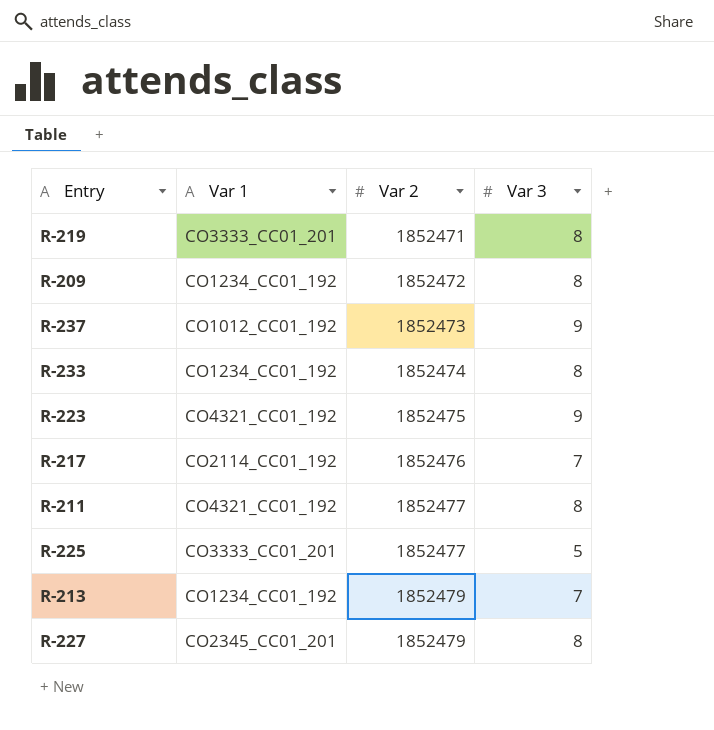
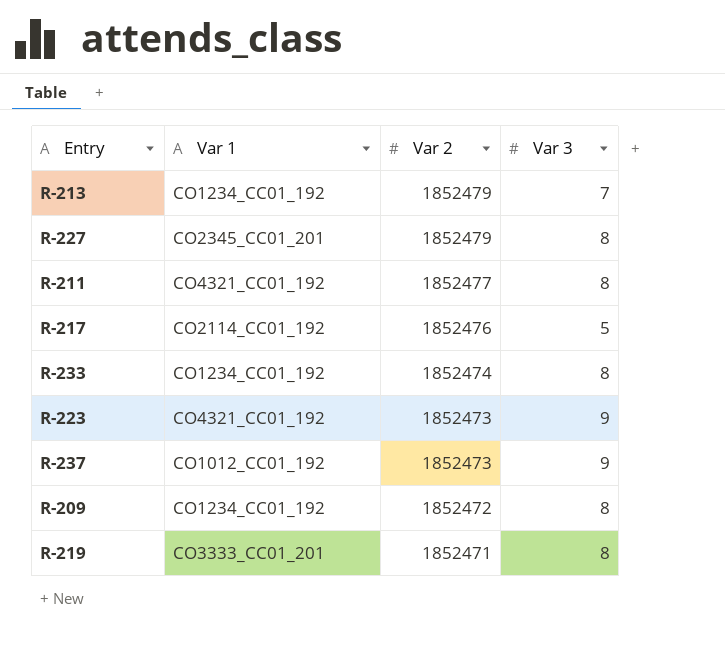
row order: Var 2 ascending -> Var 2 descending
row R-225: CO3333_CC01_201 | 1852477 | 5 -> none
R-217 | Var 3: 7 -> 5
R-223 | Var 2: 1852475 -> 1852473

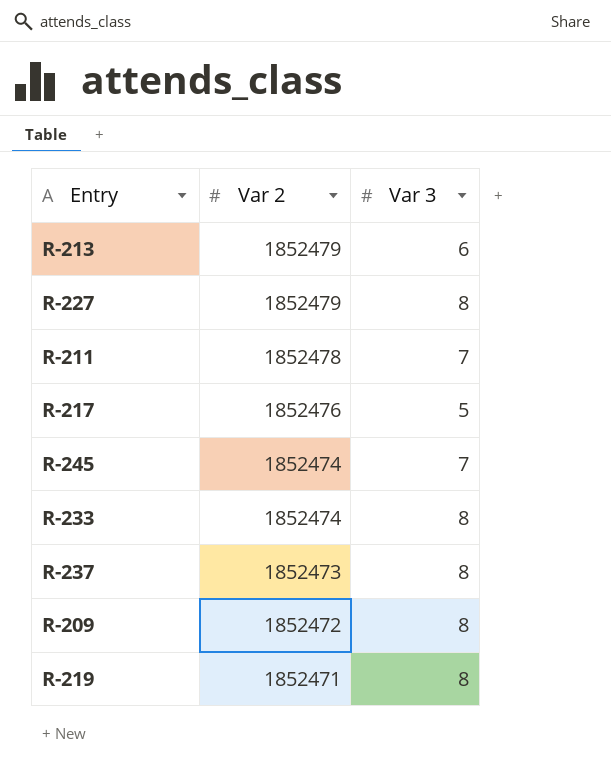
column Var 1 | position: 2 -> none
row R-223: CO4321_CC01_192 | 1852473 | 9 -> none
R-213 | Var 3: 7 -> 6
R-211 | Var 2: 1852477 -> 1852478
R-211 | Var 3: 8 -> 7
row R-245: none -> 1852474 | 7
R-237 | Var 3: 9 -> 8

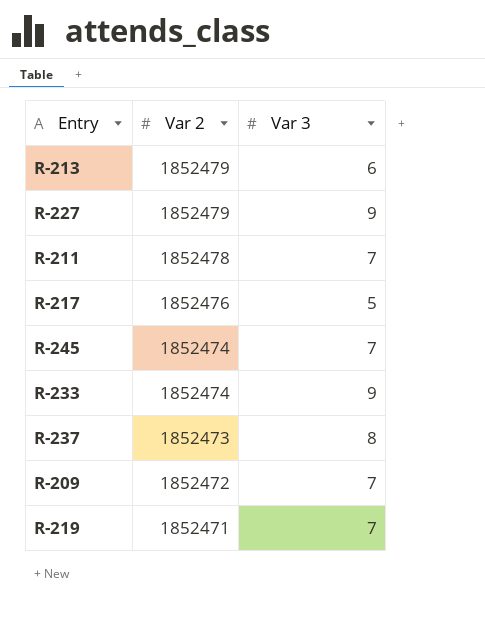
R-227 | Var 3: 8 -> 9
R-233 | Var 3: 8 -> 9
R-209 | Var 3: 8 -> 7
R-219 | Var 3: 8 -> 7

